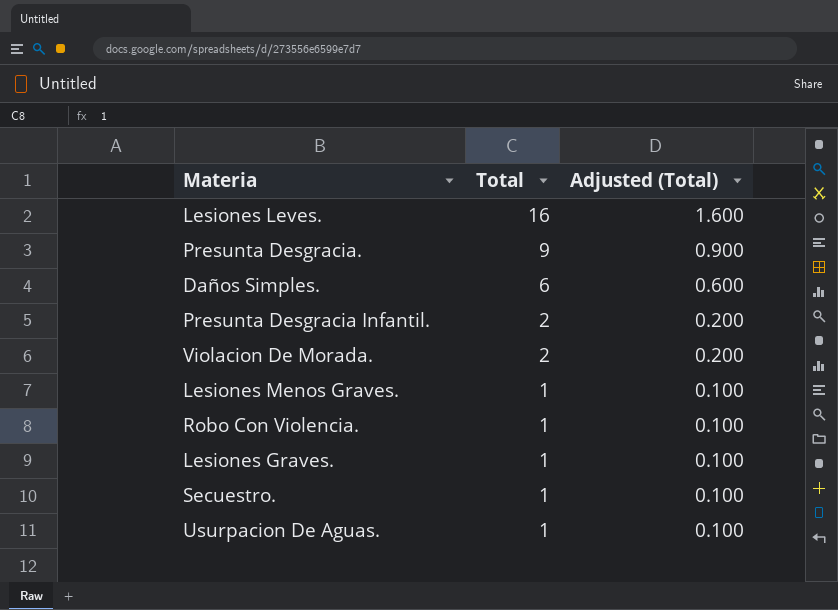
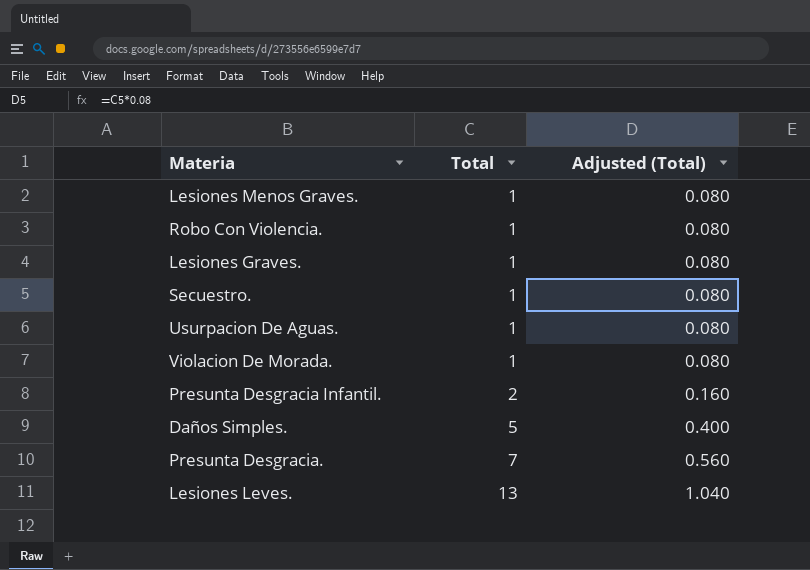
row order: Total descending -> Total ascending
column Adjusted (Total) | formula: [Total] * 0.1 -> [Total] * 0.08
Violacion De Morada. | Total: 2 -> 1
Daños Simples. | Total: 6 -> 5
Presunta Desgracia. | Total: 9 -> 7
Lesiones Leves. | Total: 16 -> 13

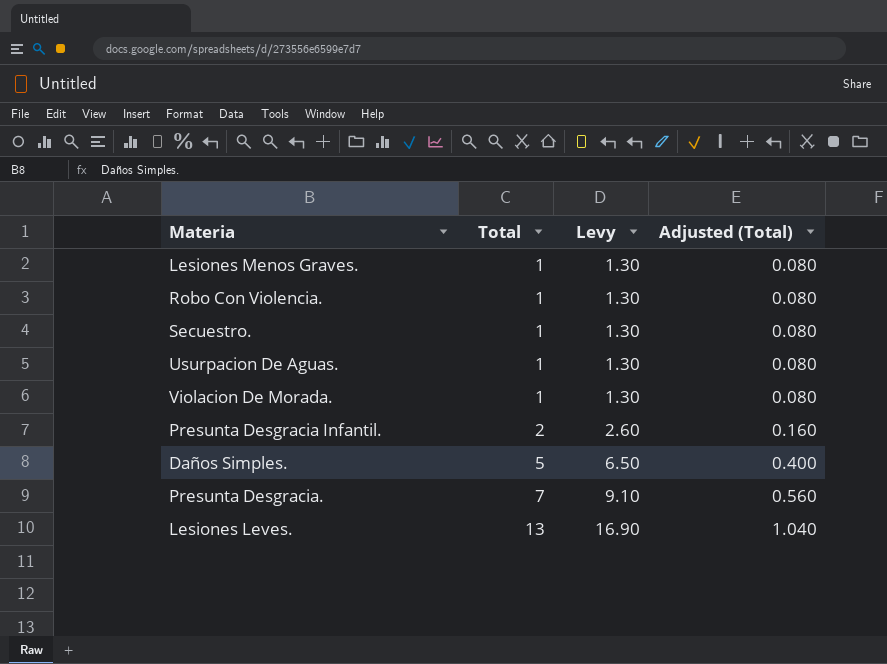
column Levy | formula: none -> [Total] * 1.3
row Lesiones Graves.: 1 | 0.080 -> none

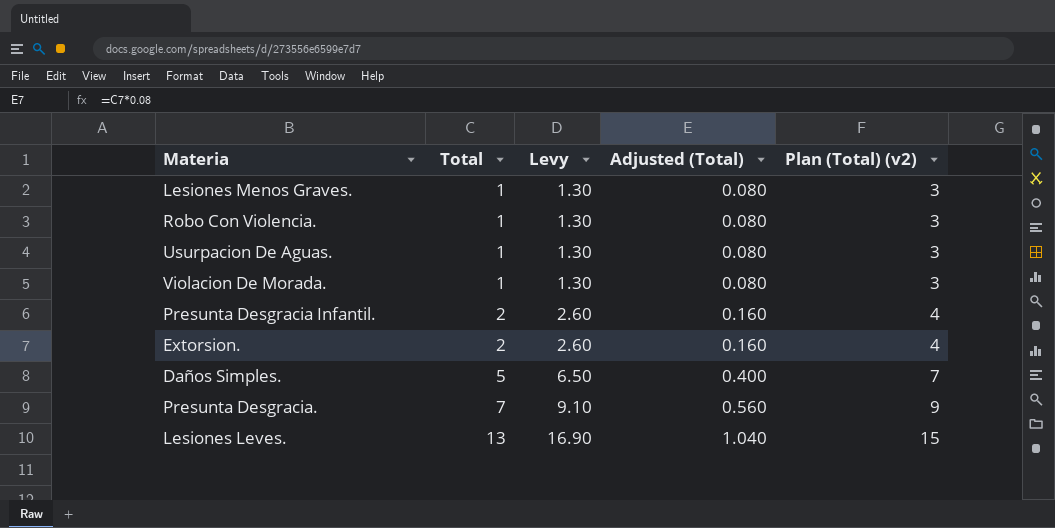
column Plan (Total) (v2) | formula: none -> [Total] + 2
row Secuestro.: 1 | 1.30 | 0.080 -> none
row Extorsion.: none -> 2 | 2.60 | 0.160 | 4

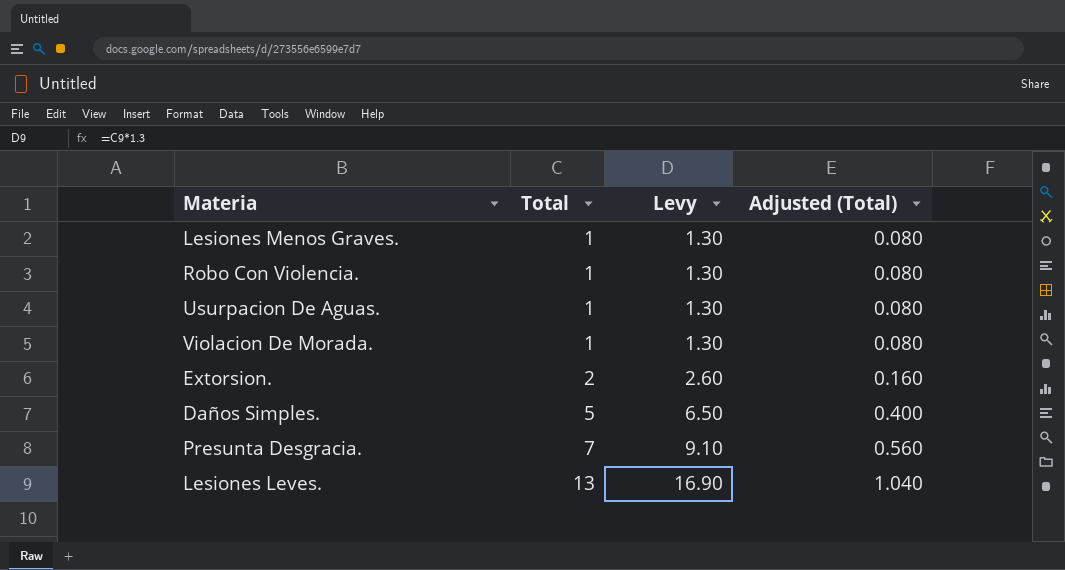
column Plan (Total) (v2) | formula: [Total] + 2 -> none
row Presunta Desgracia Infantil.: 2 | 2.60 | 0.160 | 4 -> none

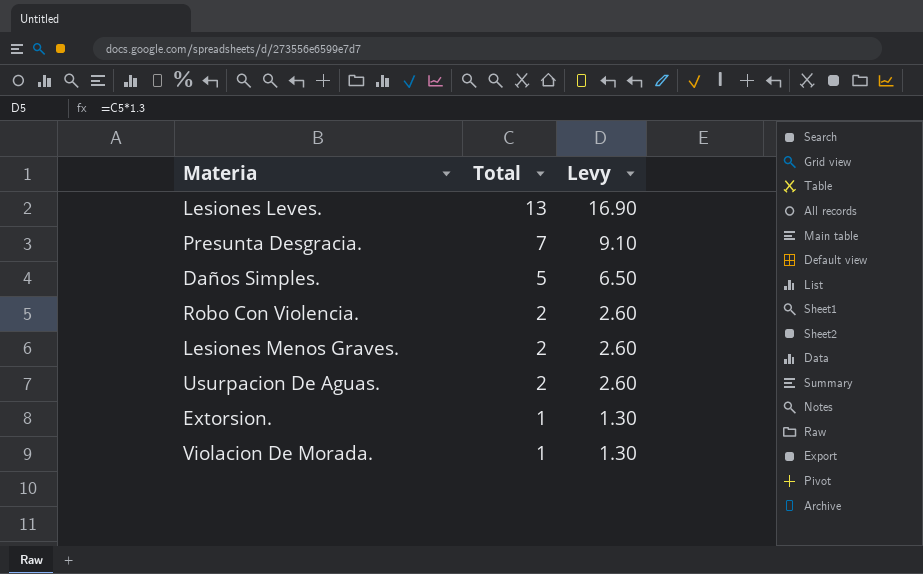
row order: Total ascending -> Total descending
column Adjusted (Total) | formula: [Total] * 0.08 -> none
Robo Con Violencia. | Total: 1 -> 2
Robo Con Violencia. | Levy: 1.30 -> 2.60
Lesiones Menos Graves. | Total: 1 -> 2
Lesiones Menos Graves. | Levy: 1.30 -> 2.60
Usurpacion De Aguas. | Total: 1 -> 2
Usurpacion De Aguas. | Levy: 1.30 -> 2.60
Extorsion. | Total: 2 -> 1
Extorsion. | Levy: 2.60 -> 1.30

